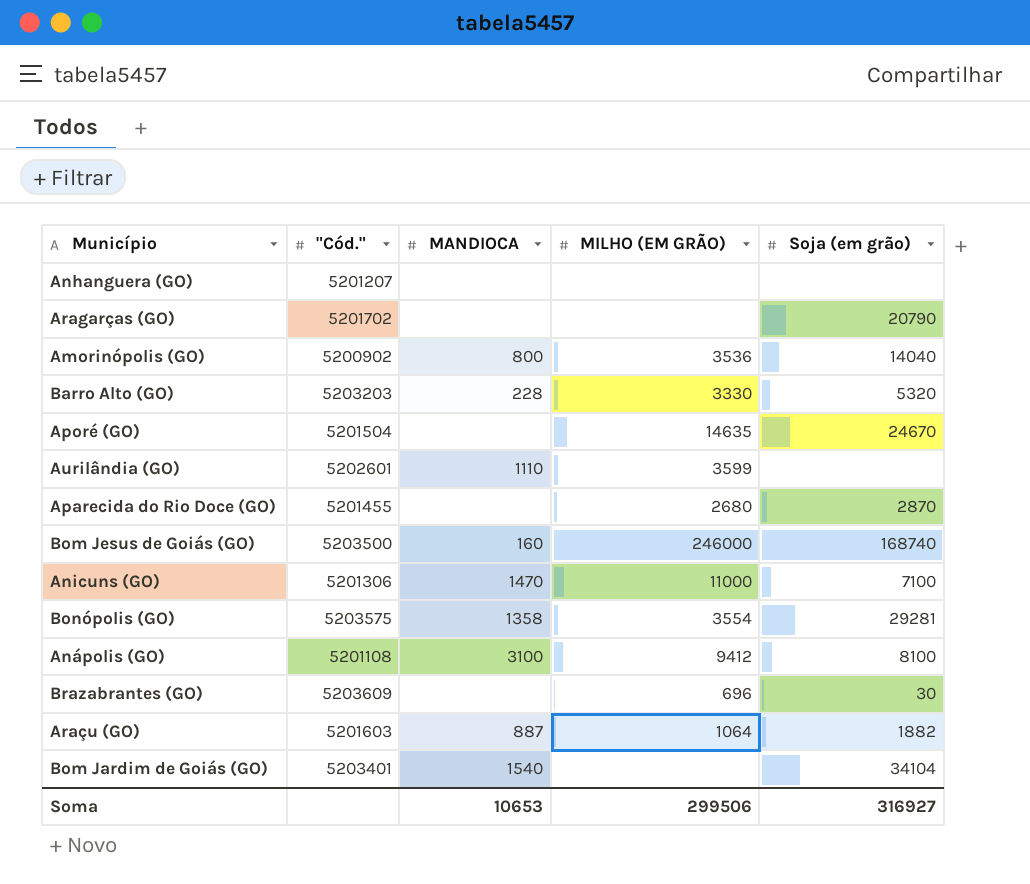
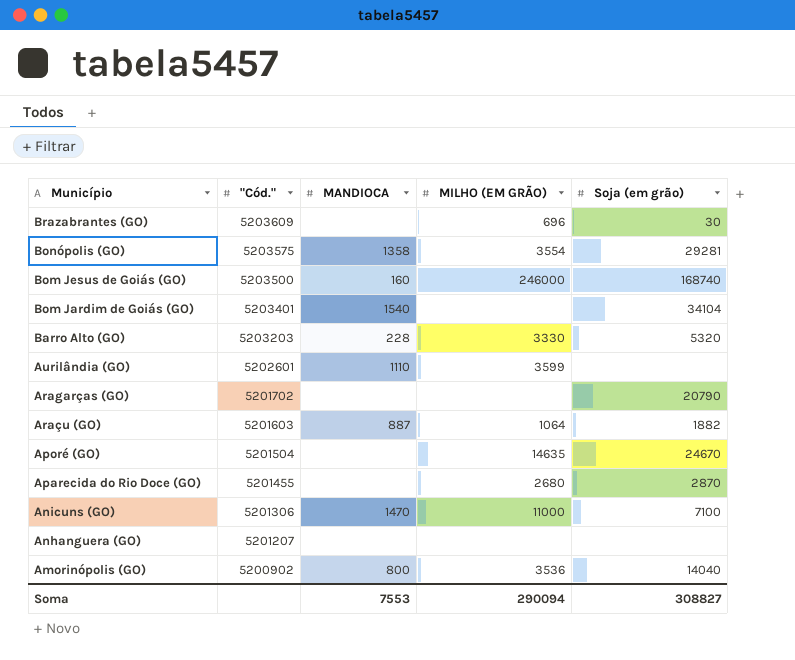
row order: none -> Município descending
row Anápolis (GO): 5201108 | 3100 | 9412 | 8100 -> none
Soma | MANDIOCA: 10653 -> 7553
Soma | MILHO (EM GRÃO): 299506 -> 290094
Soma | Soja (em grão): 316927 -> 308827

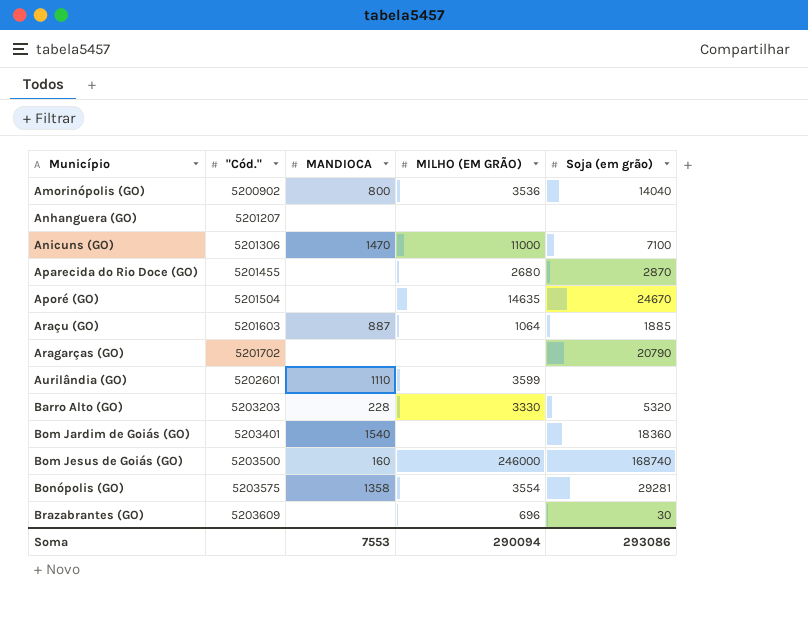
row order: Município descending -> Município ascending
Araçu (GO) | Soja (em grão): 1882 -> 1885
Bom Jardim de Goiás (GO) | Soja (em grão): 34104 -> 18360
Soma | Soja (em grão): 308827 -> 293086

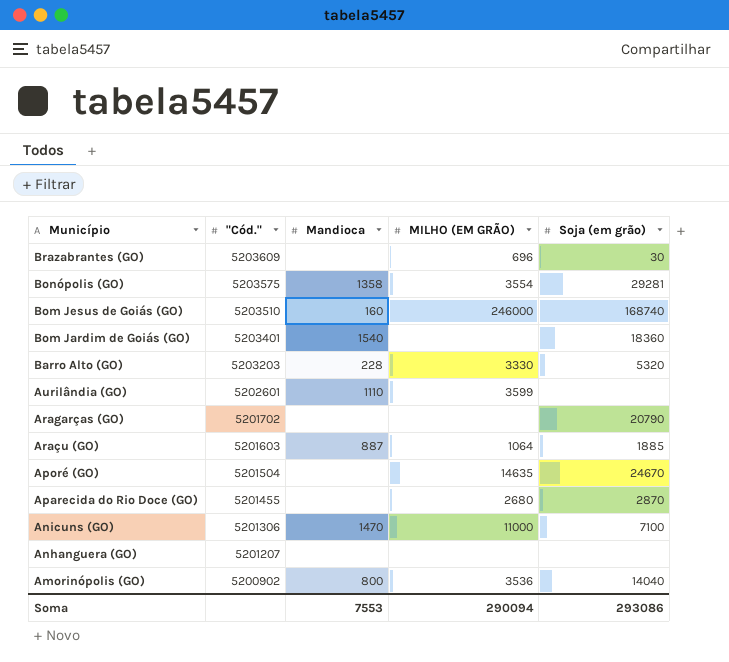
row order: Município ascending -> Município descending
column name: MANDIOCA -> Mandioca
Bom Jesus de Goiás (GO) | "Cód.": 5203500 -> 5203510

